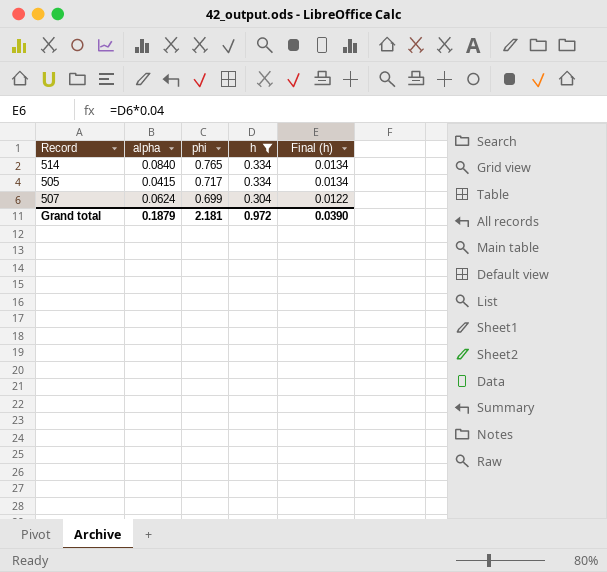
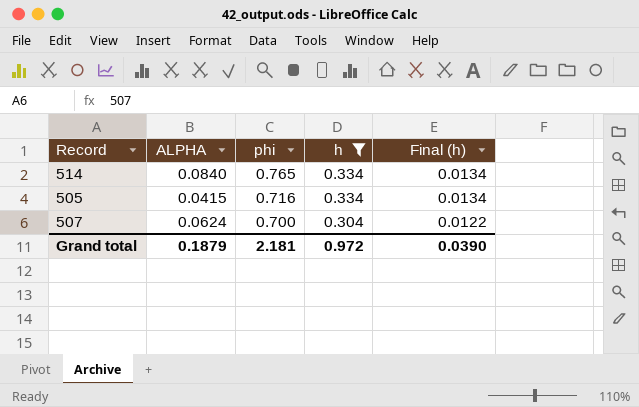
column name: alpha -> ALPHA
505 | phi: 0.717 -> 0.716
507 | phi: 0.699 -> 0.700

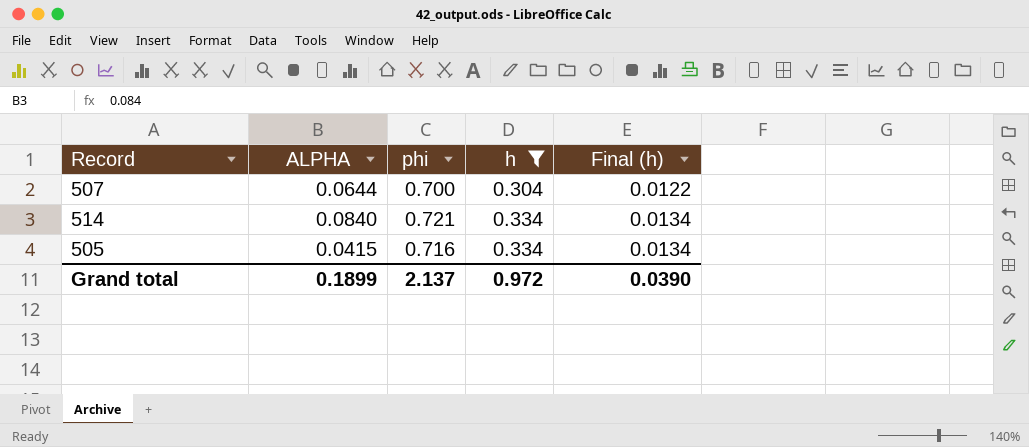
row order: phi descending -> h ascending
507 | ALPHA: 0.0624 -> 0.0644
514 | phi: 0.765 -> 0.721
Grand total | ALPHA: 0.1879 -> 0.1899
Grand total | phi: 2.181 -> 2.137

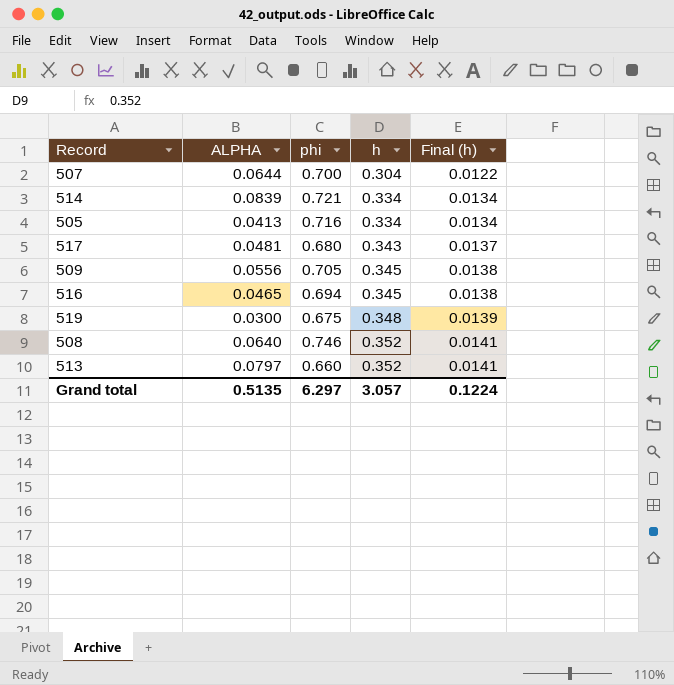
filter: h <= 0.334 -> none
514 | ALPHA: 0.0840 -> 0.0839
505 | ALPHA: 0.0415 -> 0.0413
Grand total | ALPHA: 0.1899 -> 0.5135
Grand total | phi: 2.137 -> 6.297
Grand total | h: 0.972 -> 3.057
Grand total | Final (h): 0.0390 -> 0.1224

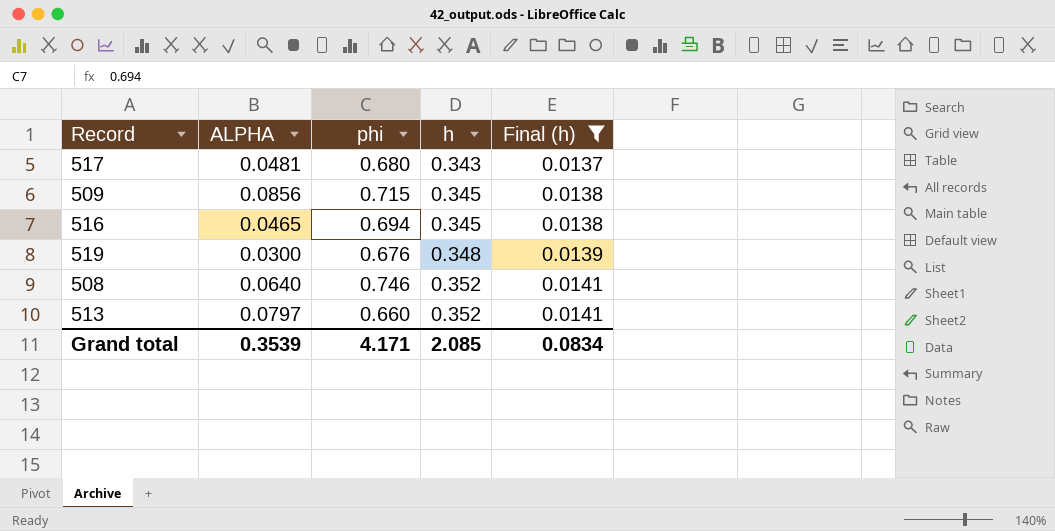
filter: none -> Final (h) >= 0.0137
509 | ALPHA: 0.0556 -> 0.0856
509 | phi: 0.705 -> 0.715
519 | phi: 0.675 -> 0.676
Grand total | ALPHA: 0.5135 -> 0.3539
Grand total | phi: 6.297 -> 4.171
Grand total | h: 3.057 -> 2.085
Grand total | Final (h): 0.1224 -> 0.0834

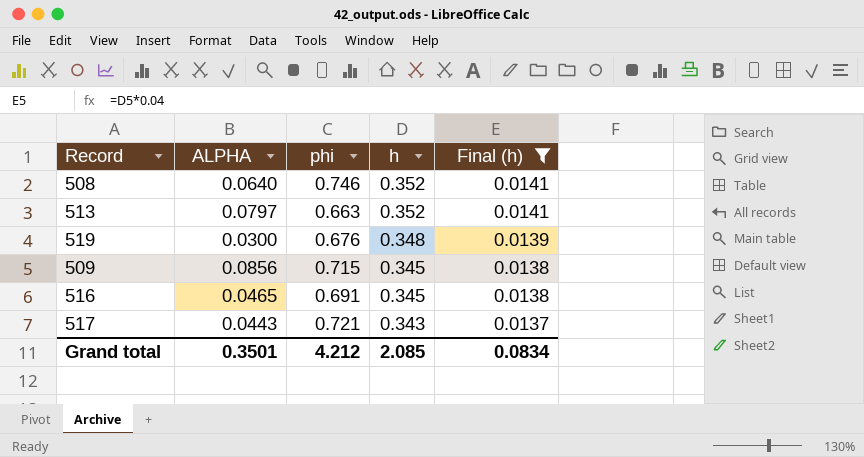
row order: h ascending -> h descending
513 | phi: 0.660 -> 0.663
516 | phi: 0.694 -> 0.691
517 | ALPHA: 0.0481 -> 0.0443
517 | phi: 0.680 -> 0.721
Grand total | ALPHA: 0.3539 -> 0.3501
Grand total | phi: 4.171 -> 4.212

